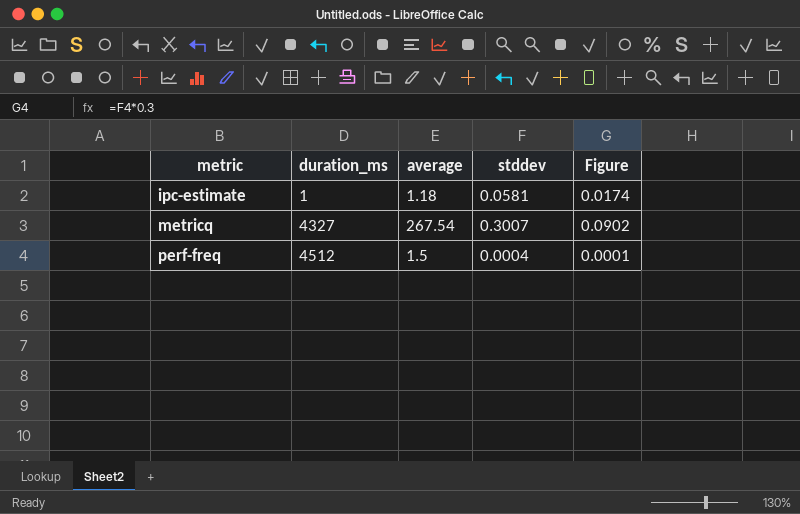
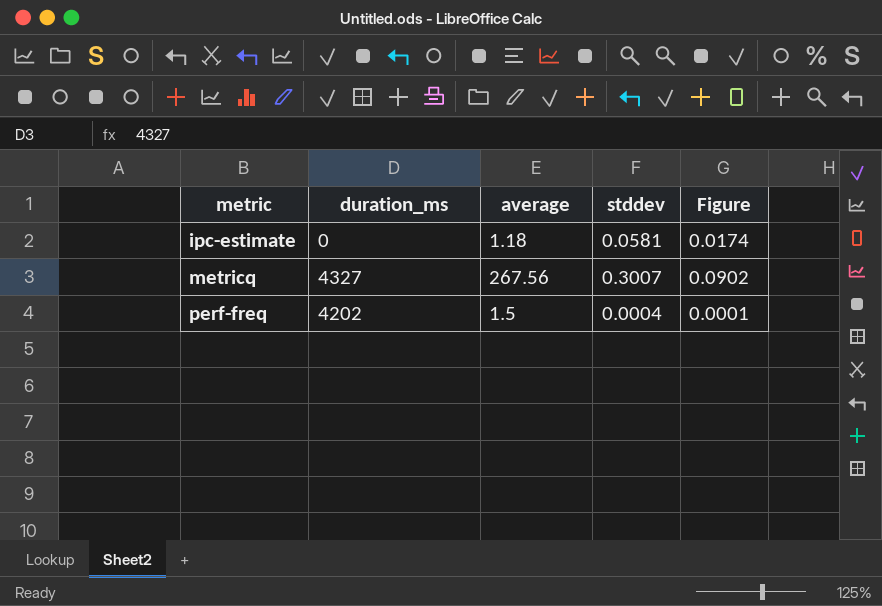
ipc-estimate | duration_ms: 1 -> 0
metricq | average: 267.54 -> 267.56
perf-freq | duration_ms: 4512 -> 4202

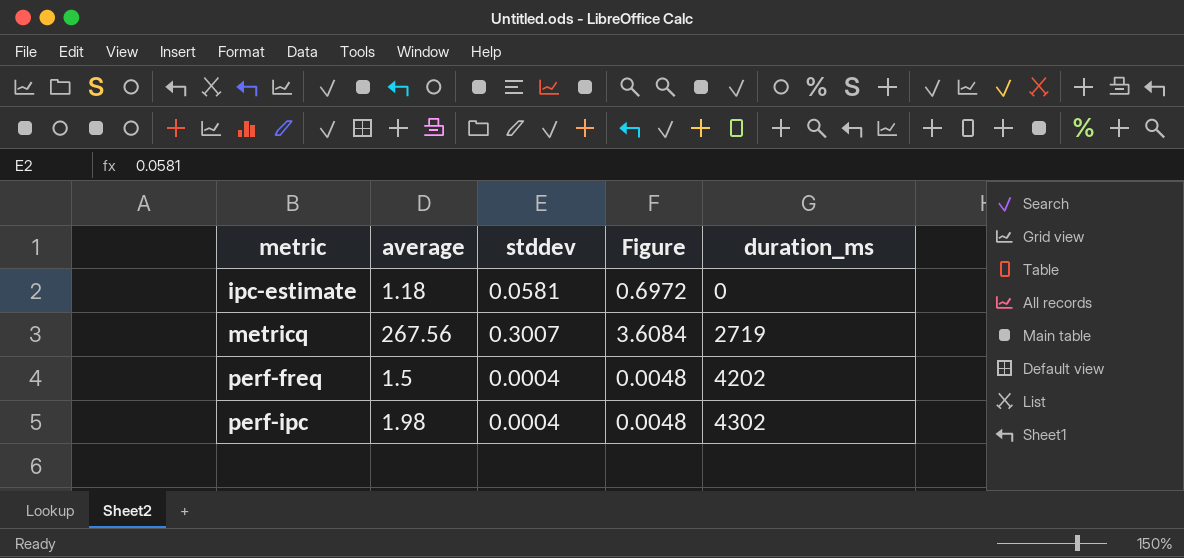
column Figure | formula: [stddev] * 0.3 -> [stddev] * 12
column duration_ms | position: 2 -> 5
metricq | duration_ms: 4327 -> 2719
row perf-ipc: none -> 1.98 | 0.0004 | 0.0048 | 4302

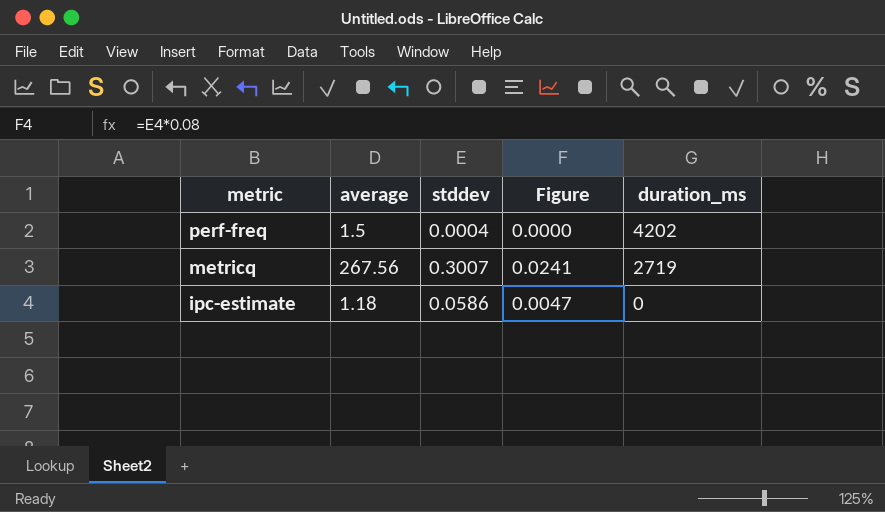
row order: metric ascending -> metric descending
column Figure | formula: [stddev] * 12 -> [stddev] * 0.08
row perf-ipc: 1.98 | 0.0004 | 0.0048 | 4302 -> none
ipc-estimate | stddev: 0.0581 -> 0.0586

